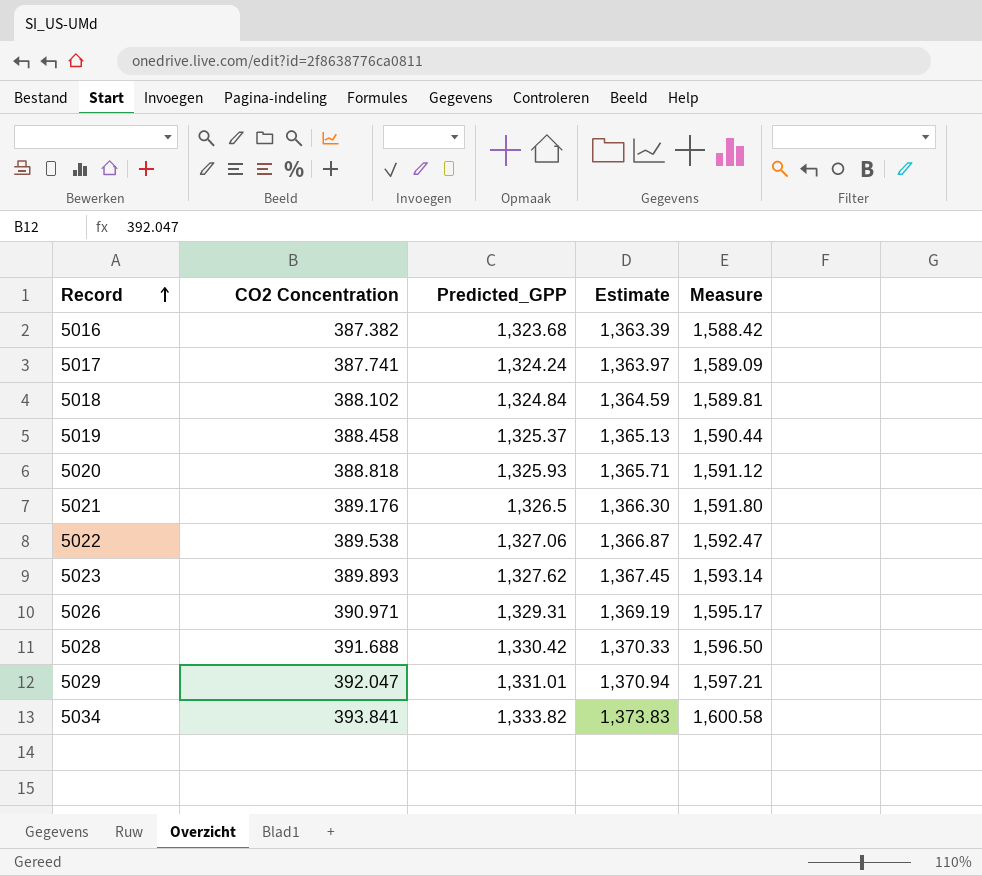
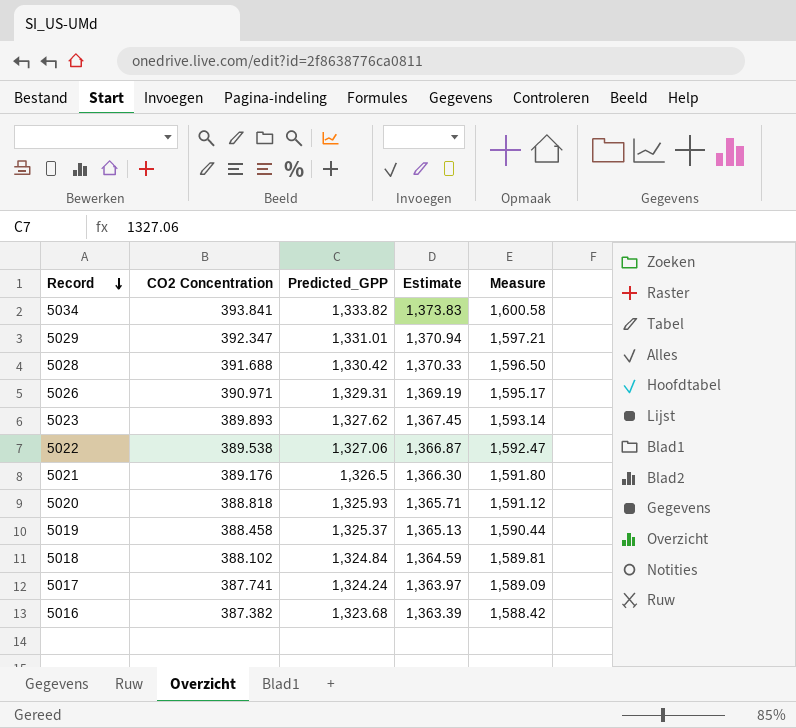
row order: Record ascending -> Record descending
5029 | CO2 Concentration: 392.047 -> 392.347

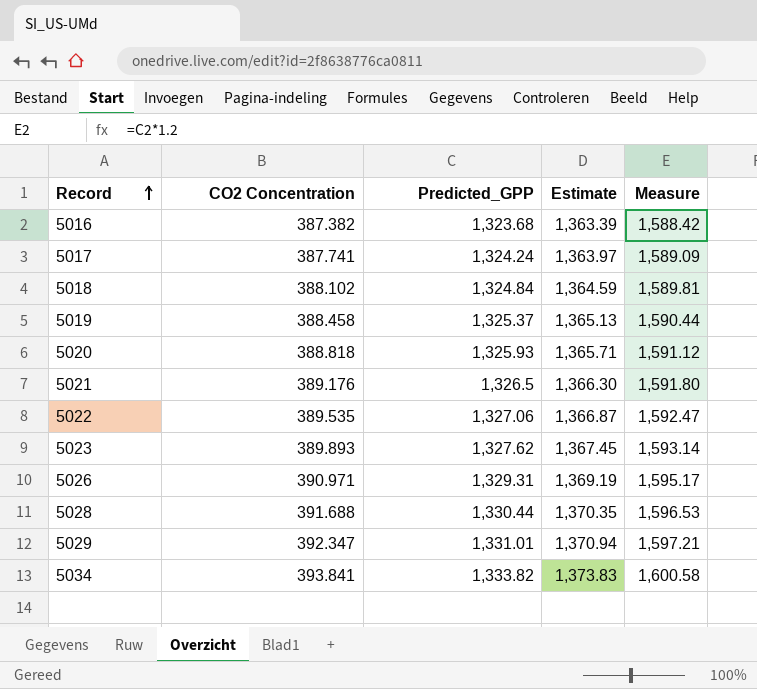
row order: Record descending -> Record ascending
5022 | CO2 Concentration: 389.538 -> 389.535
5028 | Predicted_GPP: 1,330.42 -> 1,330.44
5028 | Estimate: 1,370.33 -> 1,370.35
5028 | Measure: 1,596.50 -> 1,596.53

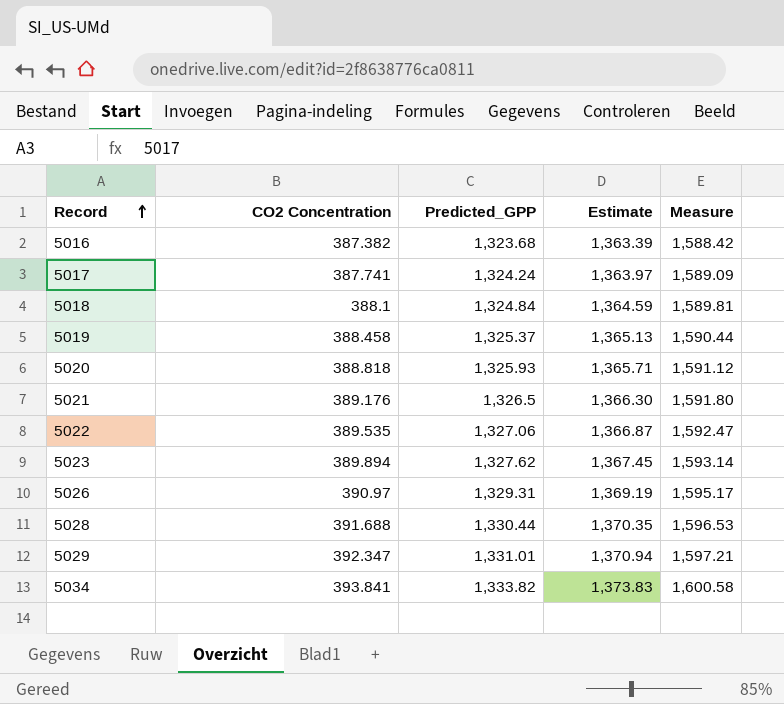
5018 | CO2 Concentration: 388.102 -> 388.1
5023 | CO2 Concentration: 389.893 -> 389.894
5026 | CO2 Concentration: 390.971 -> 390.97

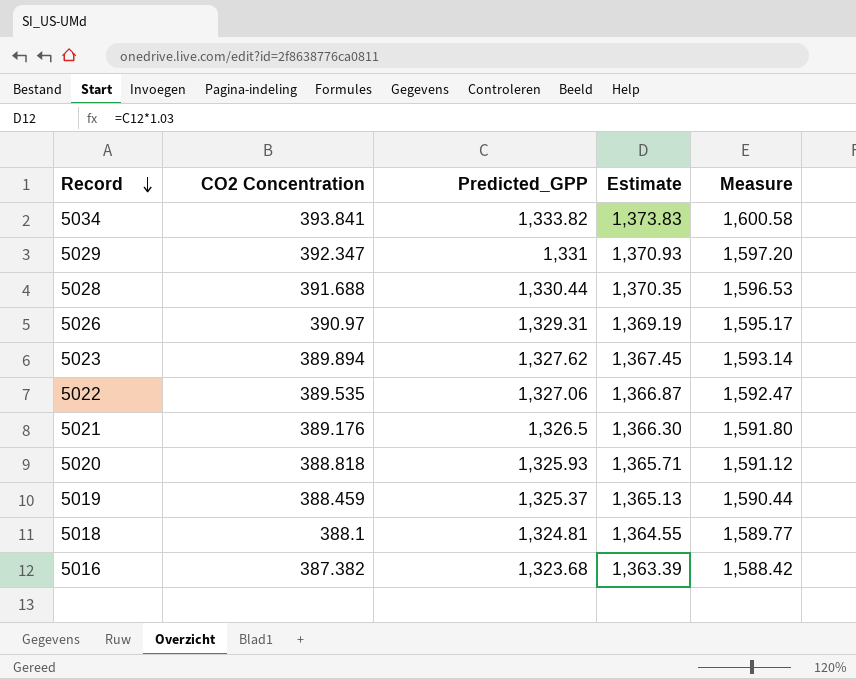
row order: Record ascending -> Record descending
row 5017: 387.741 | 1,324.24 | 1,363.97 | 1,589.09 -> none
5029 | Predicted_GPP: 1,331.01 -> 1,331
5029 | Estimate: 1,370.94 -> 1,370.93
5029 | Measure: 1,597.21 -> 1,597.20
5019 | CO2 Concentration: 388.458 -> 388.459
5018 | Predicted_GPP: 1,324.84 -> 1,324.81
5018 | Estimate: 1,364.59 -> 1,364.55
5018 | Measure: 1,589.81 -> 1,589.77

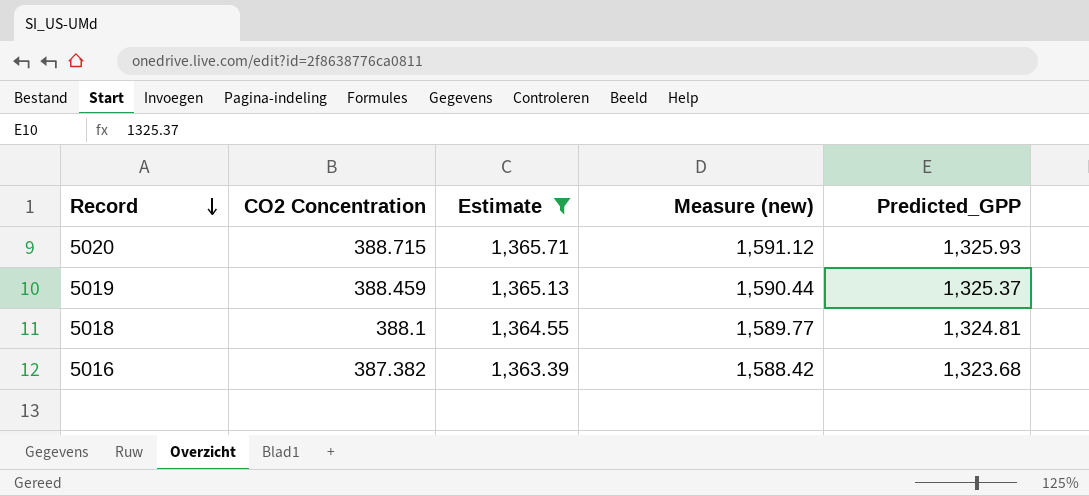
filter: none -> Estimate <= 1,365.71
column name: Measure -> Measure (new)
column Predicted_GPP | position: 3 -> 5
5020 | CO2 Concentration: 388.818 -> 388.715

